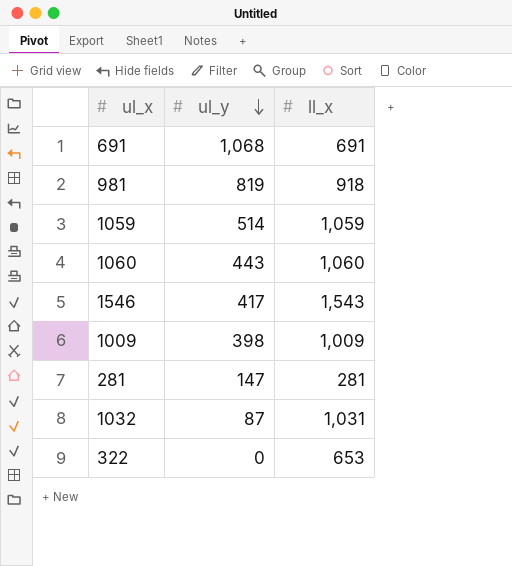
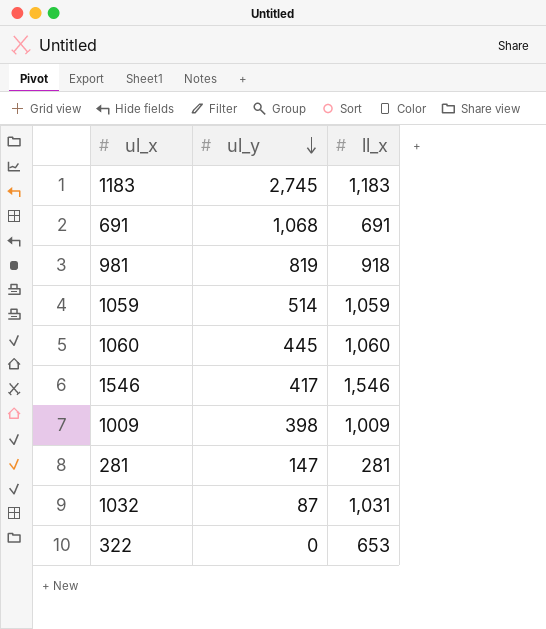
row 1183: none -> 2,745 | 1,183
1060 | ul_y: 443 -> 445
1546 | ll_x: 1,543 -> 1,546

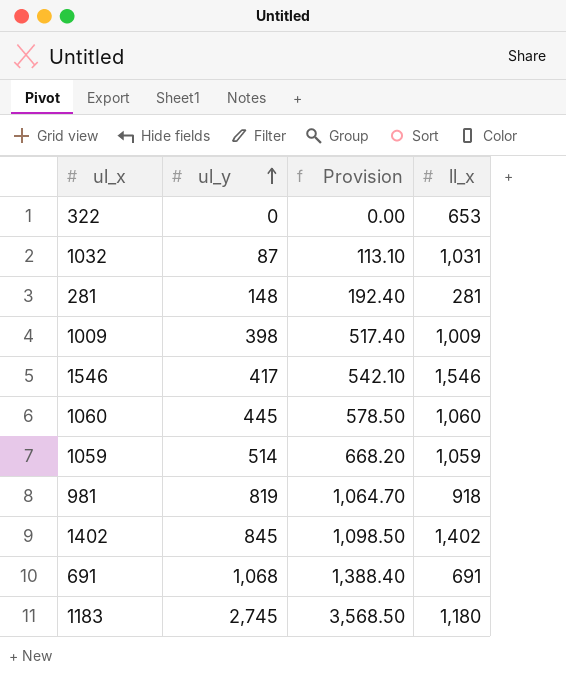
row order: ul_y descending -> ul_y ascending
column Provision | formula: none -> [ul_y] * 1.3
281 | ul_y: 147 -> 148
row 1402: none -> 845 | 1,098.50 | 1,402
1183 | ll_x: 1,183 -> 1,180

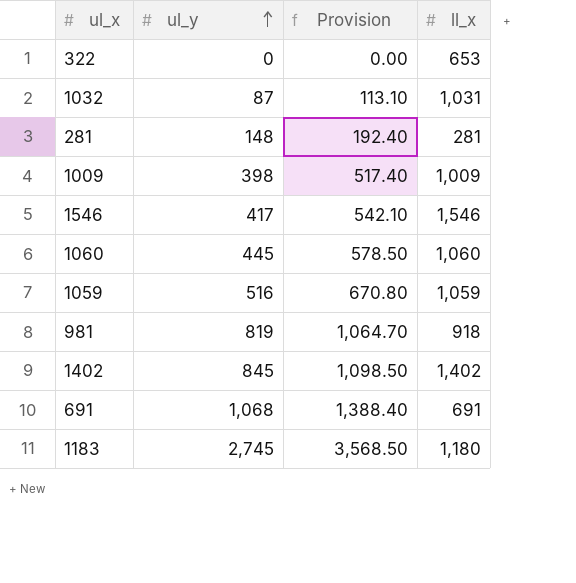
1059 | ul_y: 514 -> 516
1059 | Provision: 668.20 -> 670.80

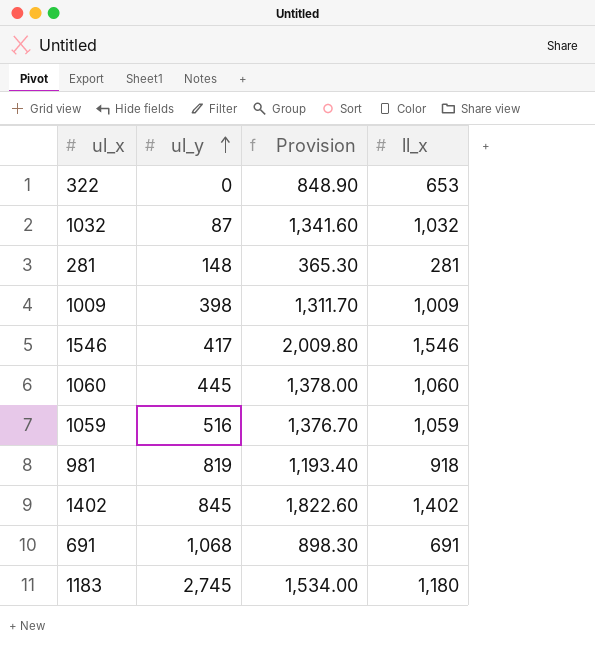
column Provision | formula: [ul_y] * 1.3 -> [ll_x] * 1.3
1032 | ll_x: 1,031 -> 1,032

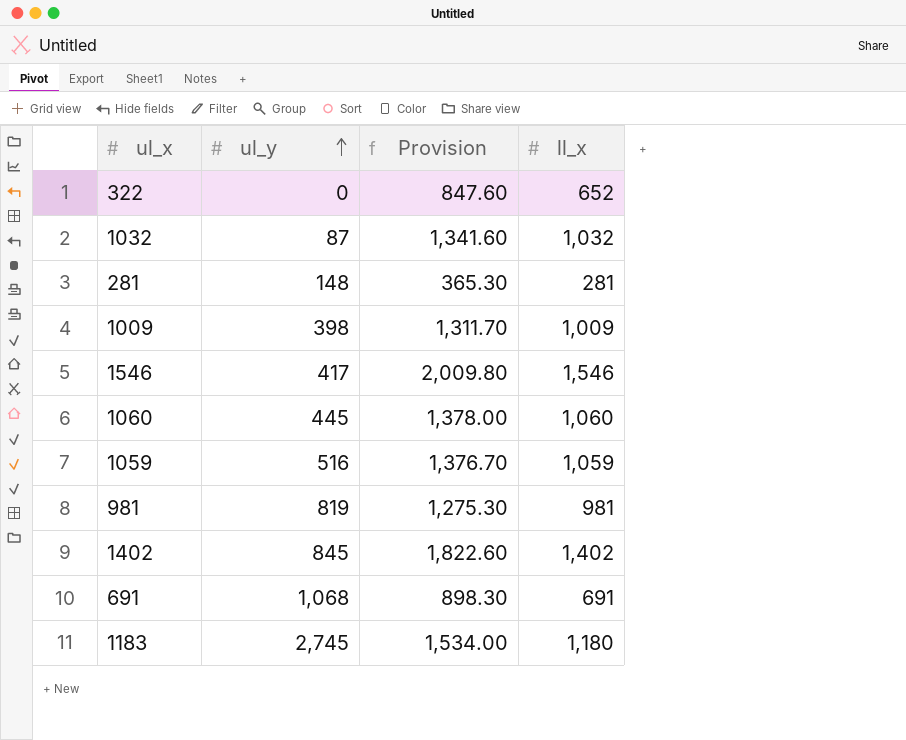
322 | Provision: 848.90 -> 847.60
322 | ll_x: 653 -> 652
981 | Provision: 1,193.40 -> 1,275.30
981 | ll_x: 918 -> 981

